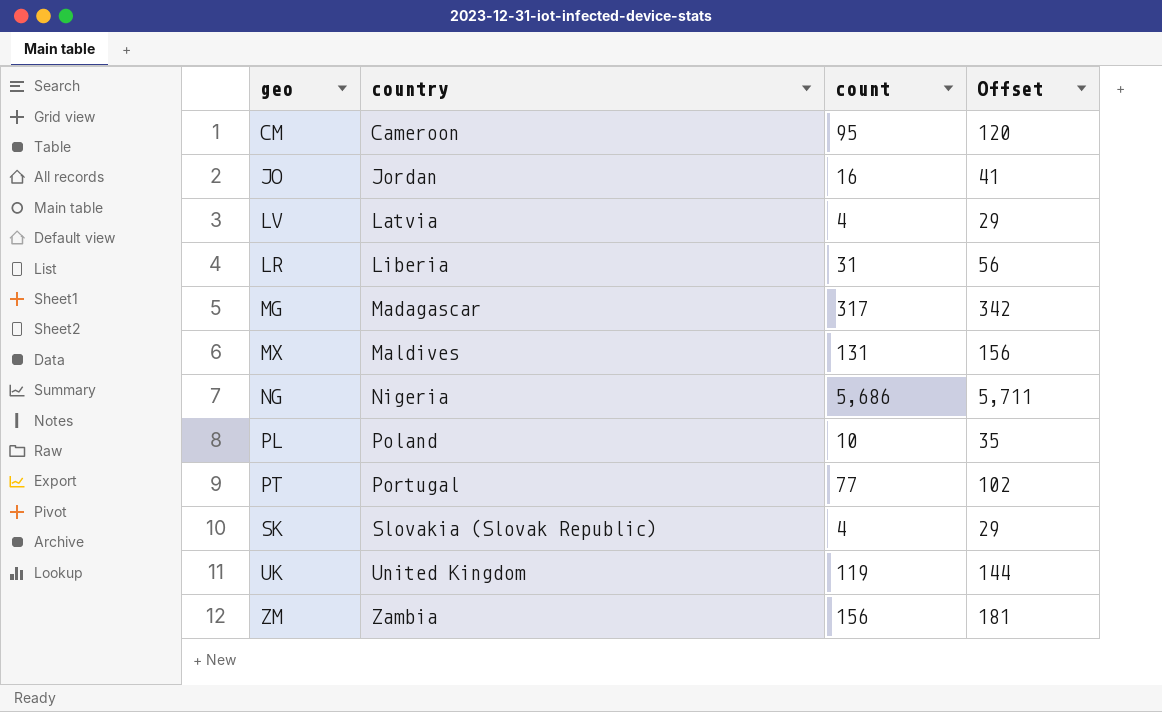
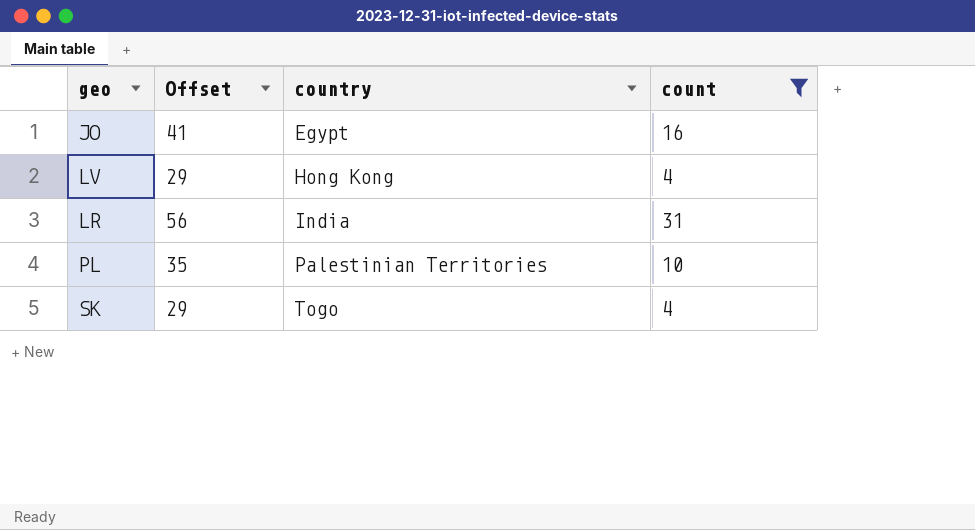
filter: none -> count <= 31
column Offset | position: 4 -> 2
JO | country: Jordan -> Egypt
LV | country: Latvia -> Hong Kong
LR | country: Liberia -> India
PL | country: Poland -> Palestinian Territories
SK | country: Slovakia (Slovak Republic) -> Togo

